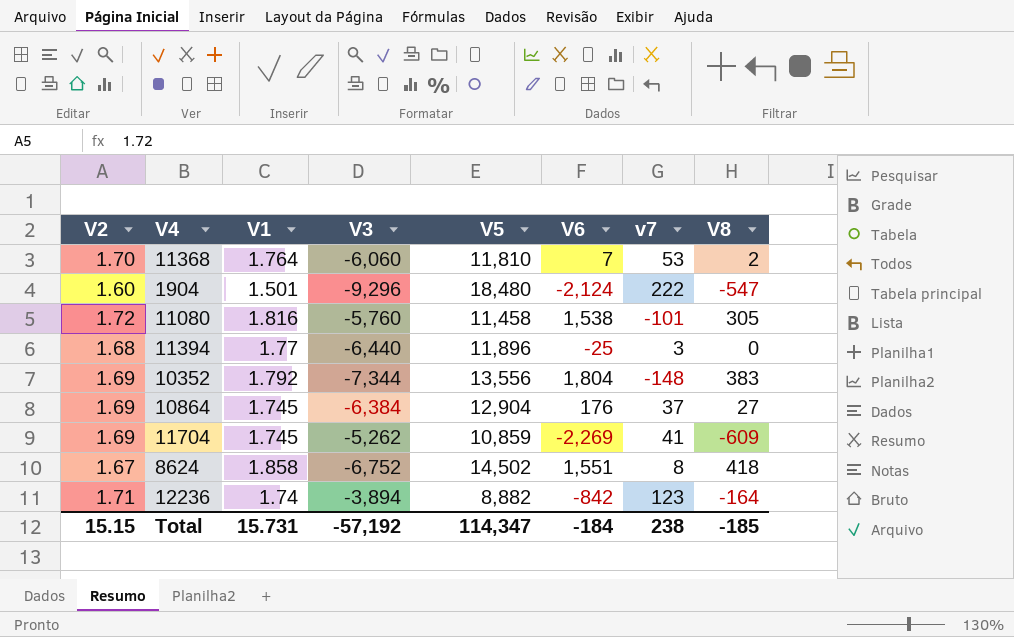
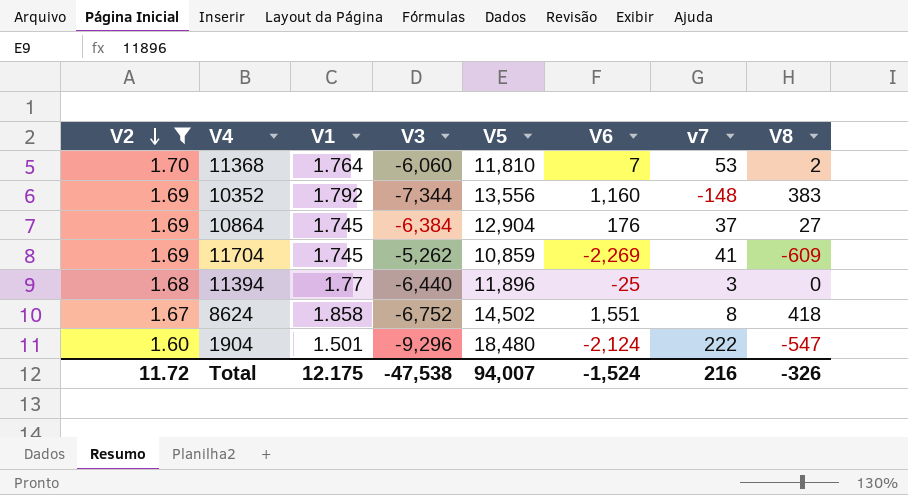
filter: none -> V2 <= 1.70
row order: none -> V2 descending
10352 | V6: 1,804 -> 1,160
Total | V2: 15.15 -> 11.72
Total | V1: 15.731 -> 12.175
Total | V3: -57,192 -> -47,538
Total | V5: 114,347 -> 94,007
Total | V6: -184 -> -1,524
Total | v7: 238 -> 216
Total | V8: -185 -> -326

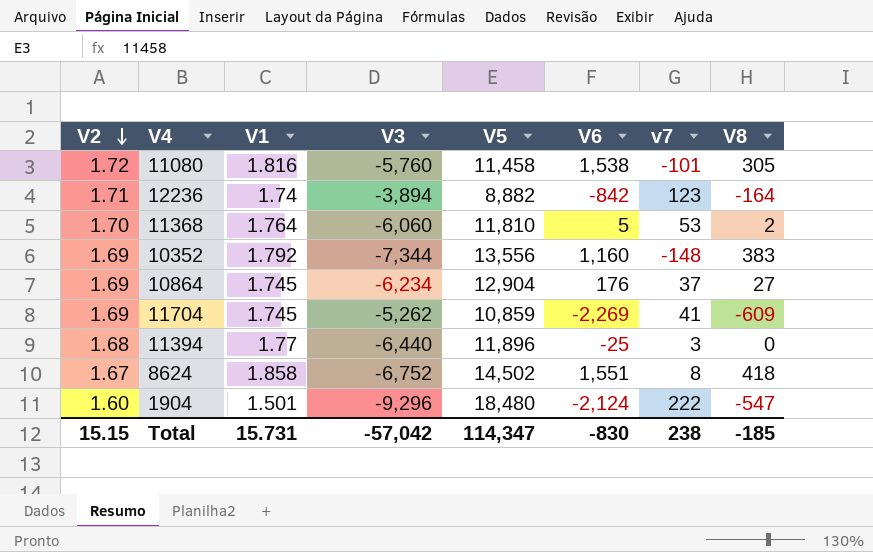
filter: V2 <= 1.70 -> none
11368 | V6: 7 -> 5
10864 | V3: -6,384 -> -6,234
Total | V2: 11.72 -> 15.15
Total | V1: 12.175 -> 15.731
Total | V3: -47,538 -> -57,042
Total | V5: 94,007 -> 114,347
Total | V6: -1,524 -> -830
Total | v7: 216 -> 238
Total | V8: -326 -> -185

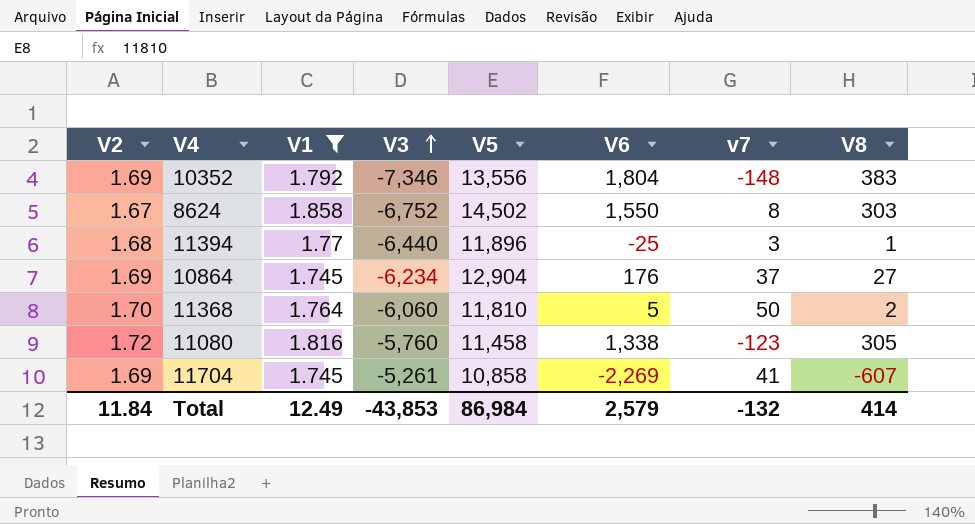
filter: none -> V1 >= 1.745
row order: V2 descending -> V3 ascending
10352 | V3: -7,344 -> -7,346
10352 | V6: 1,160 -> 1,804
8624 | V6: 1,551 -> 1,550
8624 | V8: 418 -> 303
11394 | V8: 0 -> 1
11368 | v7: 53 -> 50
11080 | V6: 1,538 -> 1,338
11080 | v7: -101 -> -123
11704 | V3: -5,262 -> -5,261
11704 | V5: 10,859 -> 10,858
11704 | V8: -609 -> -607
Total | V2: 15.15 -> 11.84
Total | V1: 15.731 -> 12.49
Total | V3: -57,042 -> -43,853
Total | V5: 114,347 -> 86,984
Total | V6: -830 -> 2,579
Total | v7: 238 -> -132
Total | V8: -185 -> 414

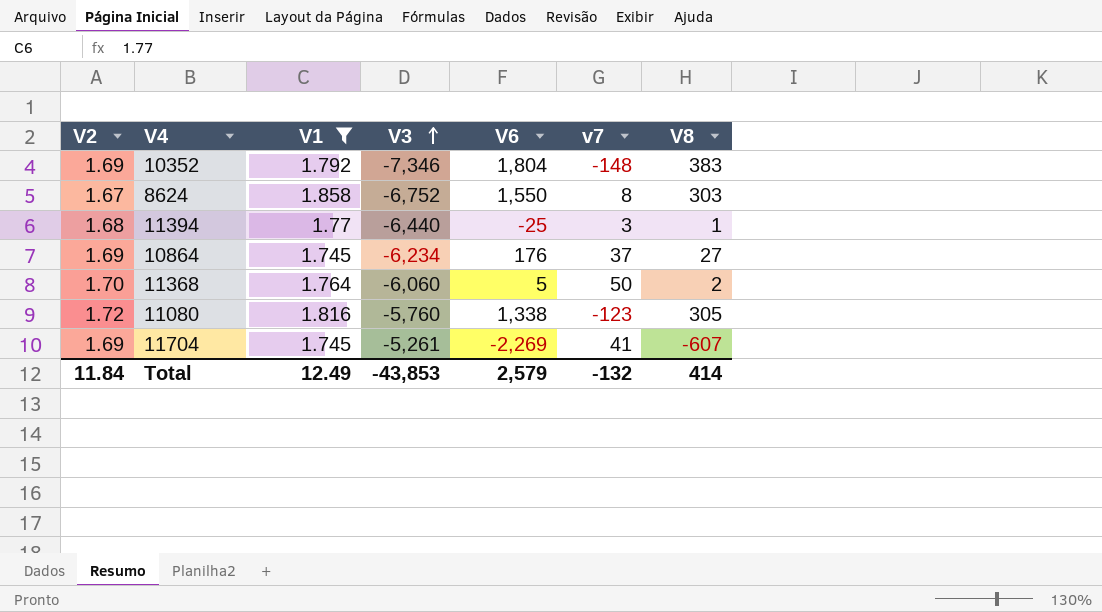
column V5 | position: 5 -> none

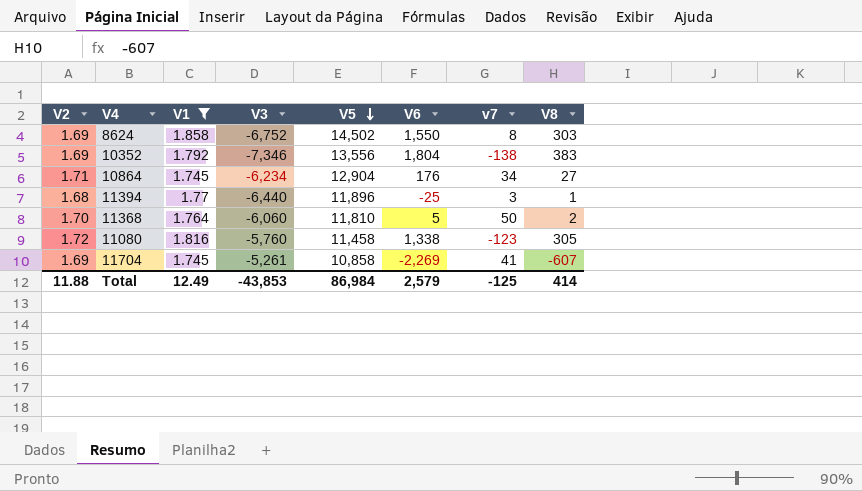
row order: V3 ascending -> V5 descending
column V5 | position: none -> 5
8624 | V2: 1.67 -> 1.69
10352 | v7: -148 -> -138
10864 | V2: 1.69 -> 1.71
10864 | v7: 37 -> 34
Total | V2: 11.84 -> 11.88
Total | v7: -132 -> -125

